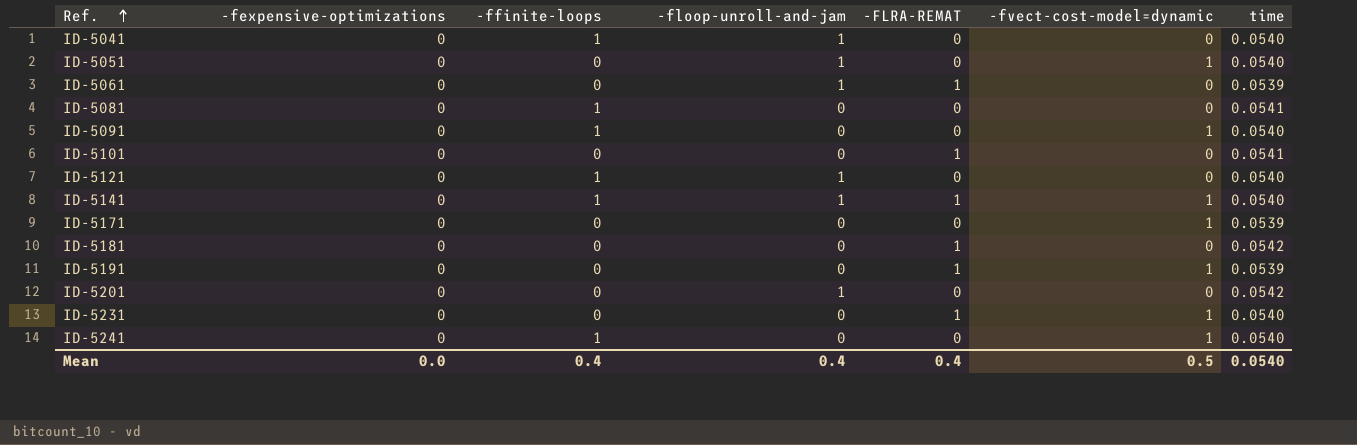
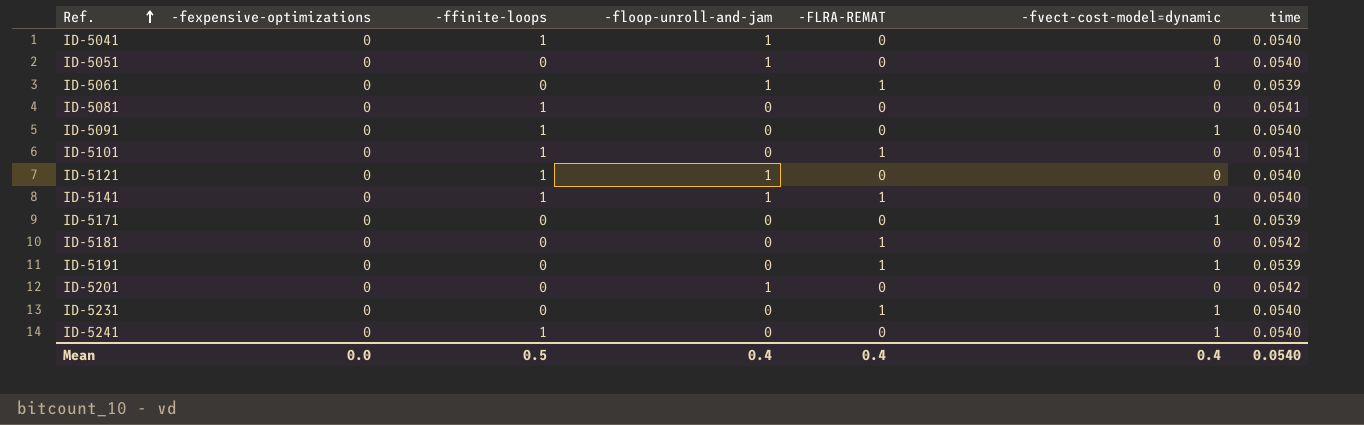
ID-5101 | -ffinite-loops: 0 -> 1
ID-5141 | -fvect-cost-model=dynamic: 1 -> 0
Mean | -ffinite-loops: 0.4 -> 0.5
Mean | -fvect-cost-model=dynamic: 0.5 -> 0.4

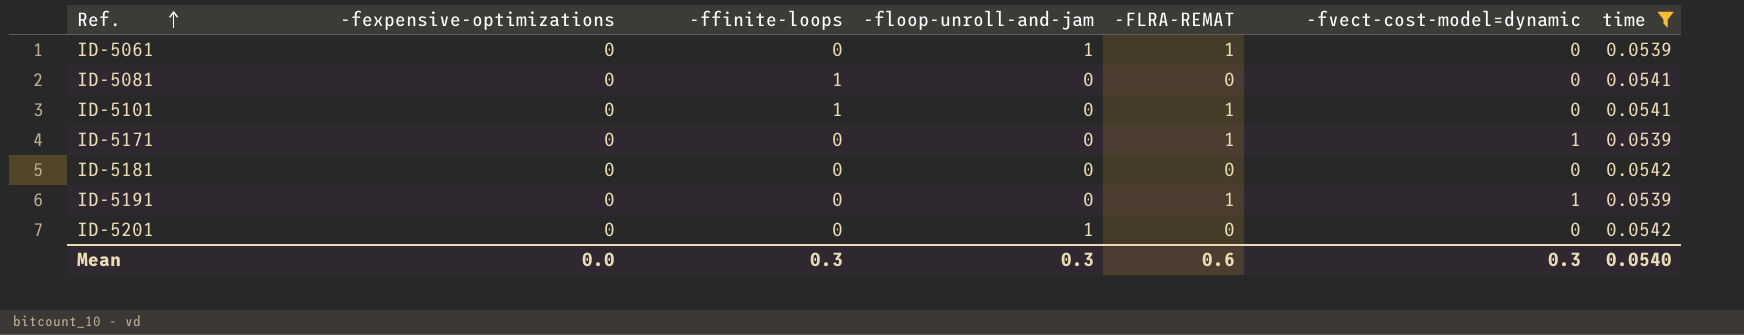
filter: none -> time != 0.0540
ID-5171 | -FLRA-REMAT: 0 -> 1
ID-5181 | -FLRA-REMAT: 1 -> 0
Mean | -ffinite-loops: 0.5 -> 0.3
Mean | -floop-unroll-and-jam: 0.4 -> 0.3
Mean | -FLRA-REMAT: 0.4 -> 0.6
Mean | -fvect-cost-model=dynamic: 0.4 -> 0.3

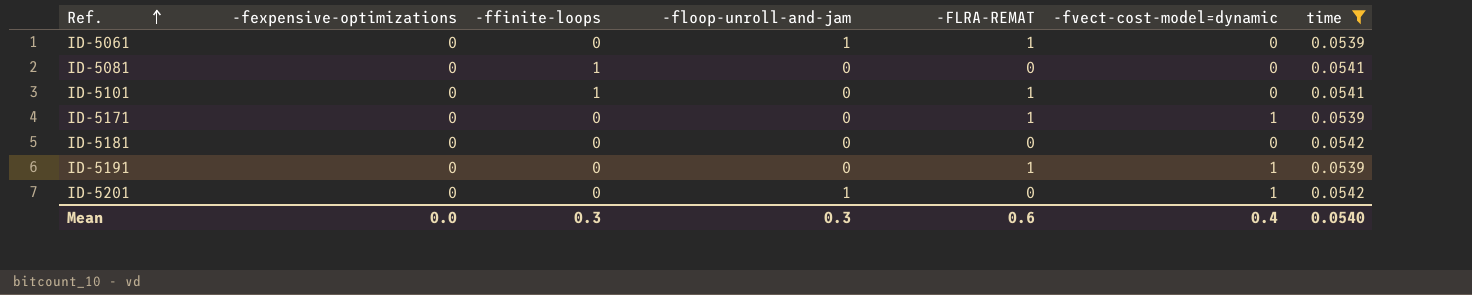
ID-5201 | -fvect-cost-model=dynamic: 0 -> 1
Mean | -fvect-cost-model=dynamic: 0.3 -> 0.4

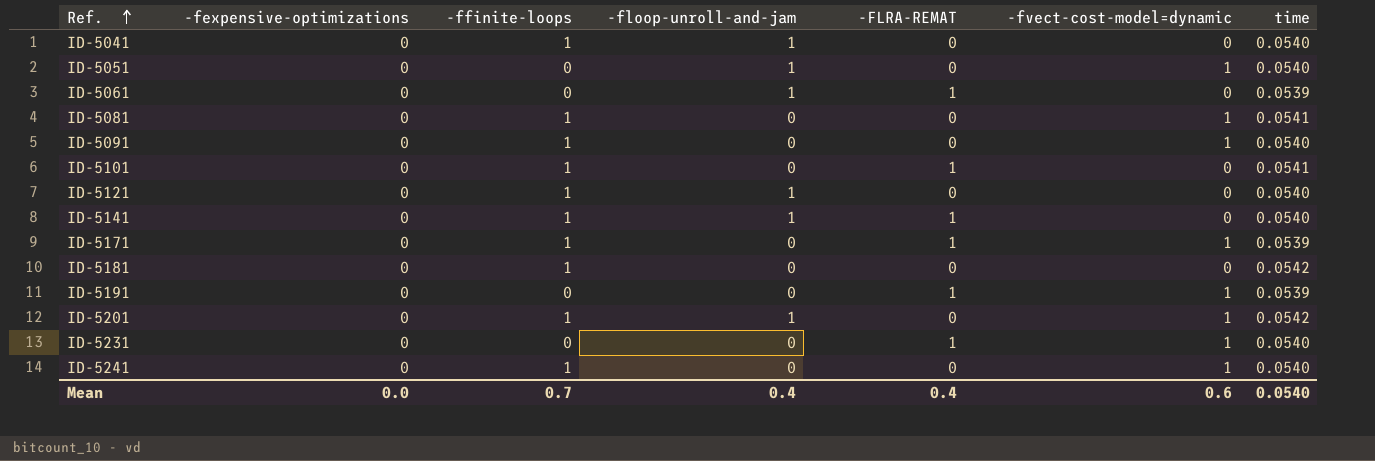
filter: time != 0.0540 -> none
ID-5081 | -fvect-cost-model=dynamic: 0 -> 1
ID-5171 | -ffinite-loops: 0 -> 1
ID-5181 | -ffinite-loops: 0 -> 1
ID-5201 | -ffinite-loops: 0 -> 1
Mean | -ffinite-loops: 0.3 -> 0.7
Mean | -floop-unroll-and-jam: 0.3 -> 0.4
Mean | -FLRA-REMAT: 0.6 -> 0.4
Mean | -fvect-cost-model=dynamic: 0.4 -> 0.6

